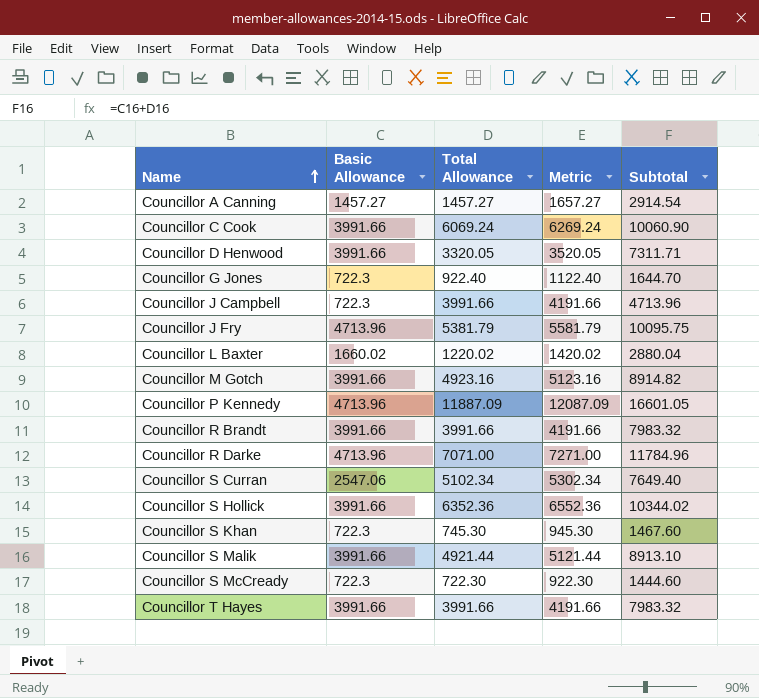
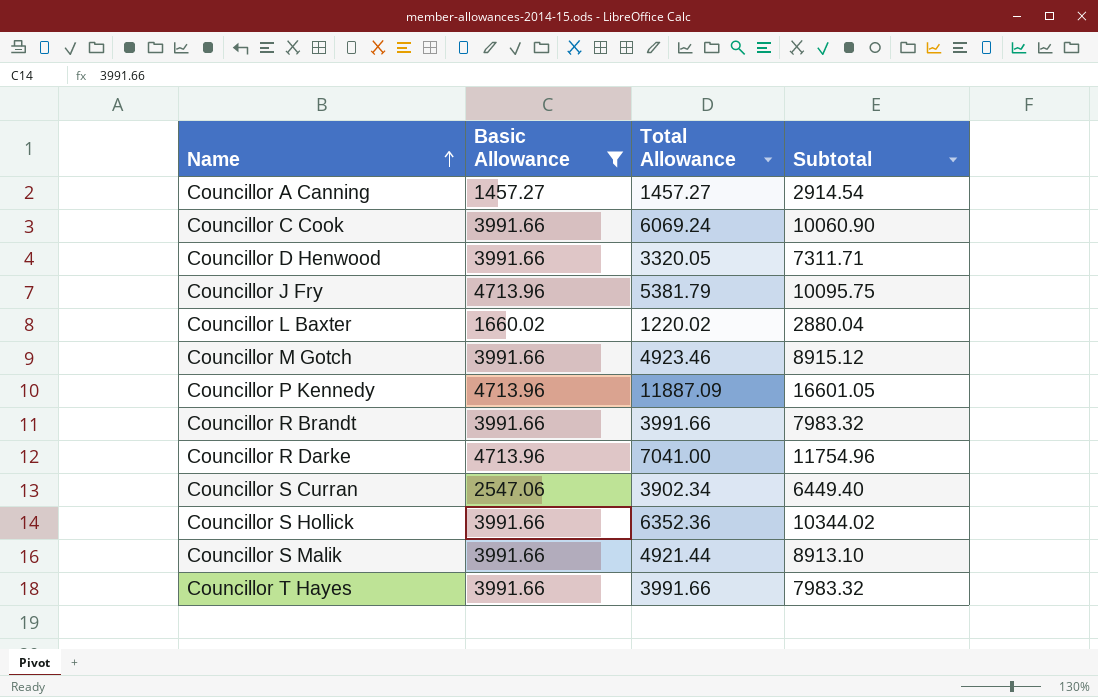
filter: none -> Basic Allowance != 722.3
column Metric | formula: [Total Allowance] + 200 -> none
Councillor M Gotch | Total Allowance: 4923.16 -> 4923.46
Councillor M Gotch | Subtotal: 8914.82 -> 8915.12
Councillor R Darke | Total Allowance: 7071.00 -> 7041.00
Councillor R Darke | Subtotal: 11784.96 -> 11754.96
Councillor S Curran | Total Allowance: 5102.34 -> 3902.34
Councillor S Curran | Subtotal: 7649.40 -> 6449.40

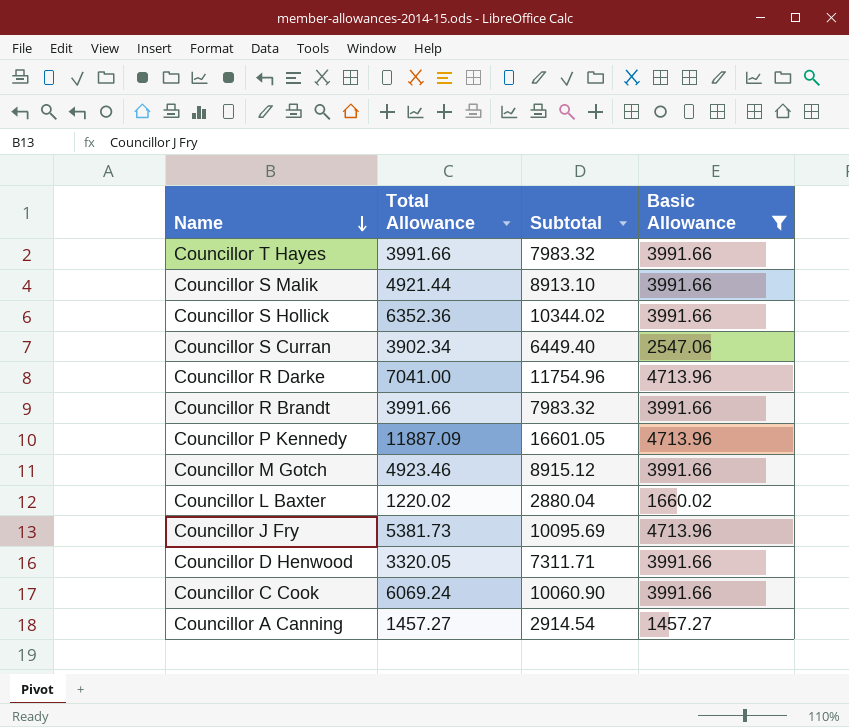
row order: Name ascending -> Name descending
column Basic Allowance | position: 2 -> 4
Councillor J Fry | Total Allowance: 5381.79 -> 5381.73
Councillor J Fry | Subtotal: 10095.75 -> 10095.69

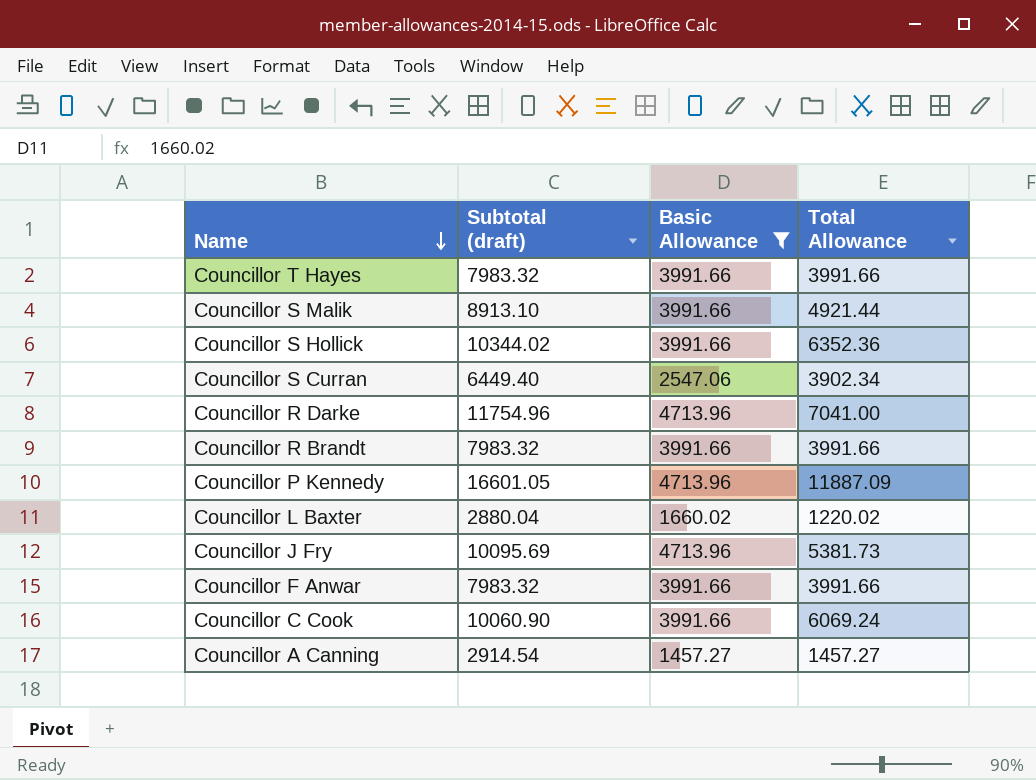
column name: Subtotal -> Subtotal (draft)
column Total Allowance | position: 2 -> 4
row Councillor M Gotch: 4923.46 | 8915.12 | 3991.66 -> none
row Councillor D Henwood: 3320.05 | 7311.71 | 3991.66 -> none
row Councillor F Anwar: none -> 7983.32 | 3991.66 | 3991.66

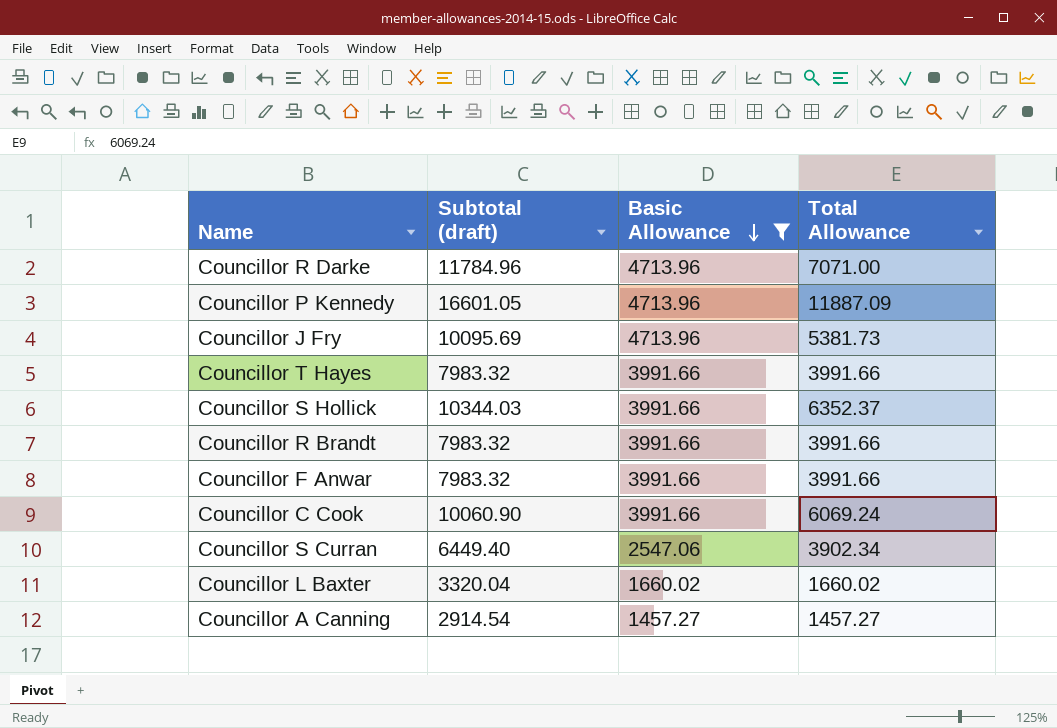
row order: Name descending -> Basic Allowance descending
row Councillor S Malik: 8913.10 | 3991.66 | 4921.44 -> none
Councillor R Darke | Subtotal (draft): 11754.96 -> 11784.96
Councillor R Darke | Total Allowance: 7041.00 -> 7071.00
Councillor S Hollick | Subtotal (draft): 10344.02 -> 10344.03
Councillor S Hollick | Total Allowance: 6352.36 -> 6352.37
Councillor L Baxter | Subtotal (draft): 2880.04 -> 3320.04
Councillor L Baxter | Total Allowance: 1220.02 -> 1660.02

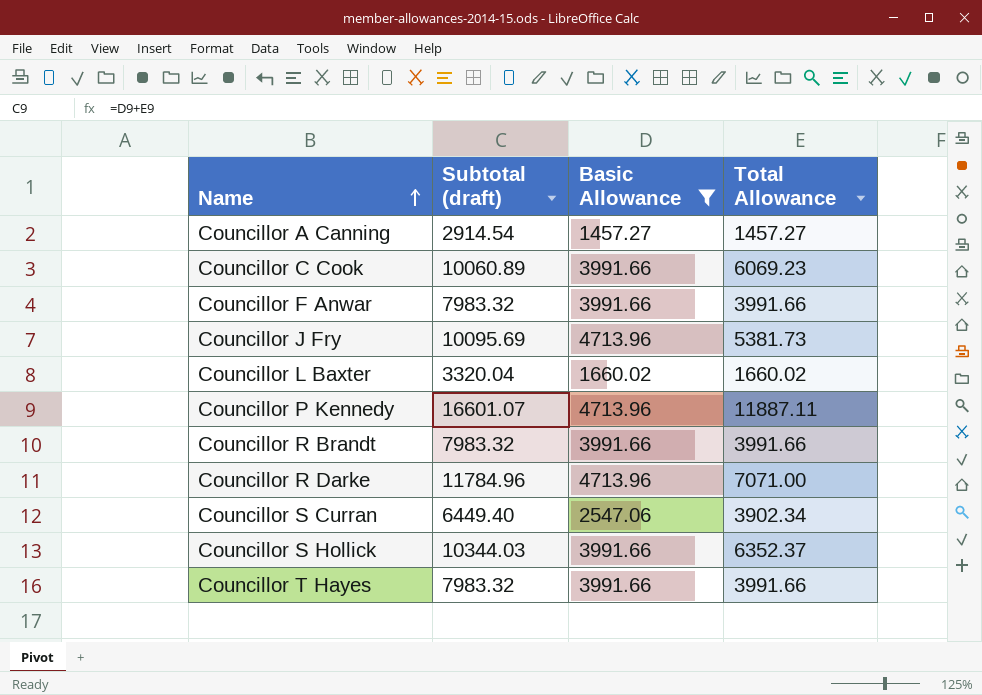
row order: Basic Allowance descending -> Name ascending
Councillor C Cook | Subtotal (draft): 10060.90 -> 10060.89
Councillor C Cook | Total Allowance: 6069.24 -> 6069.23
Councillor P Kennedy | Subtotal (draft): 16601.05 -> 16601.07
Councillor P Kennedy | Total Allowance: 11887.09 -> 11887.11

